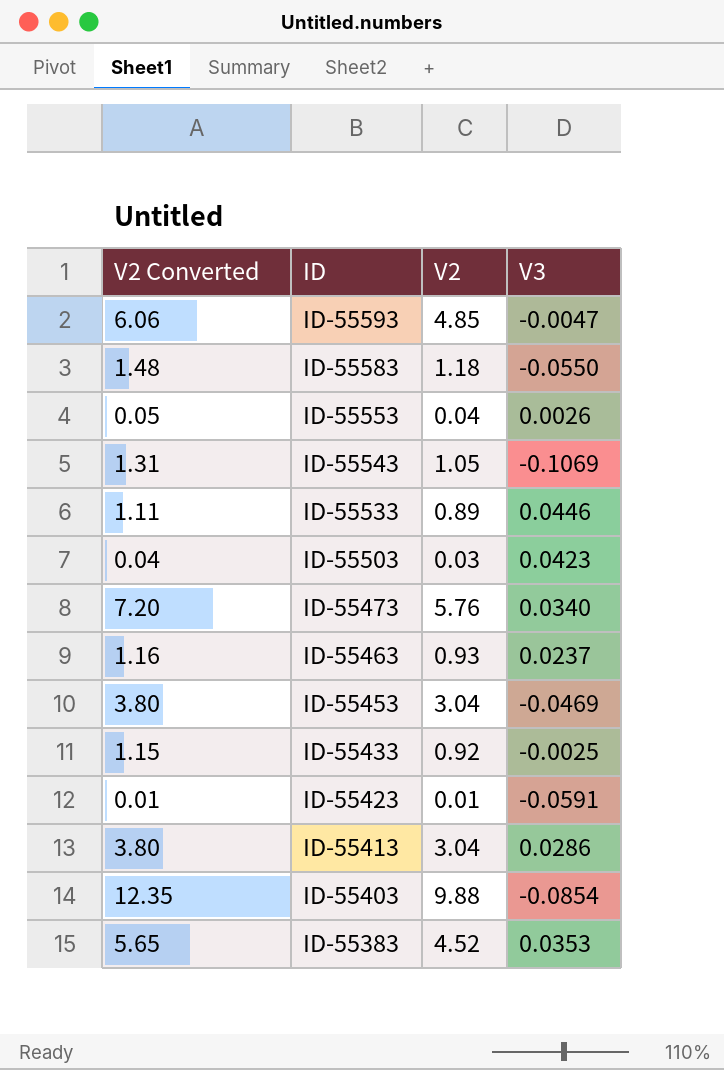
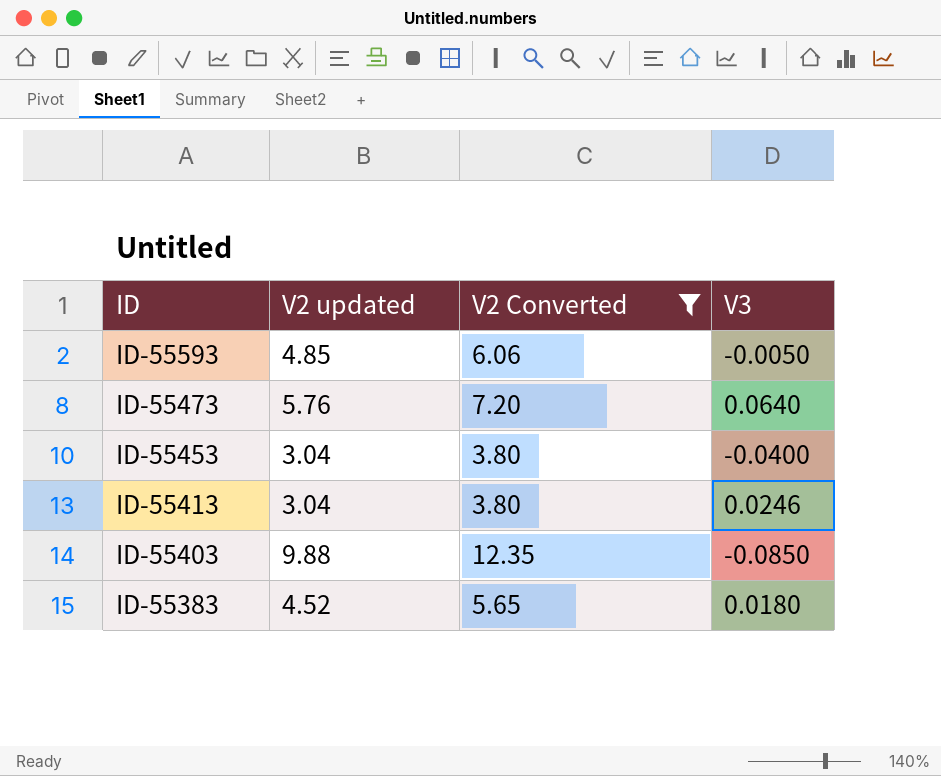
filter: none -> V2 Converted >= 3.80
column name: V2 -> V2 updated
column V2 Converted | position: 1 -> 3
ID-55593 | V3: -0.0047 -> -0.0050
ID-55473 | V3: 0.0340 -> 0.0640
ID-55453 | V3: -0.0469 -> -0.0400
ID-55413 | V3: 0.0286 -> 0.0246
ID-55403 | V3: -0.0854 -> -0.0850
ID-55383 | V3: 0.0353 -> 0.0180

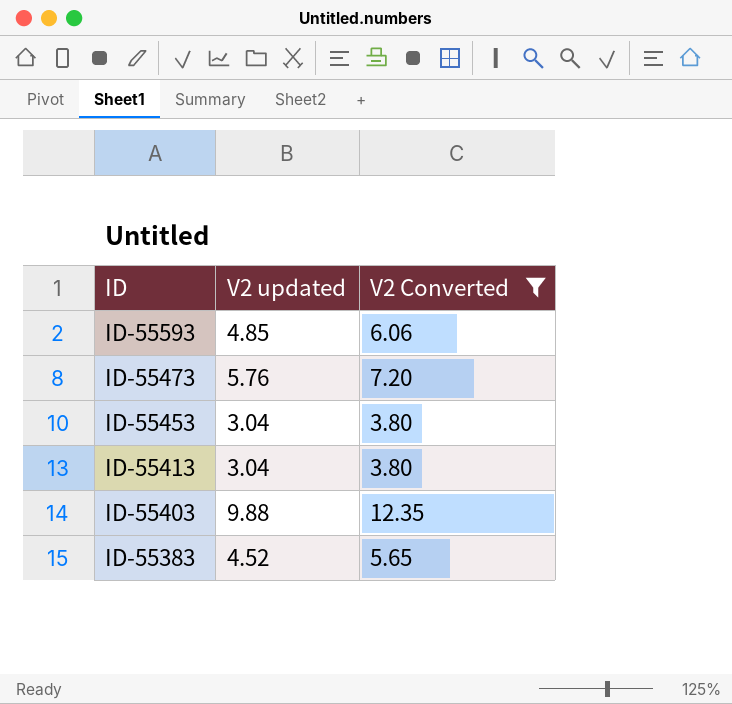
column V3 | position: 4 -> none

